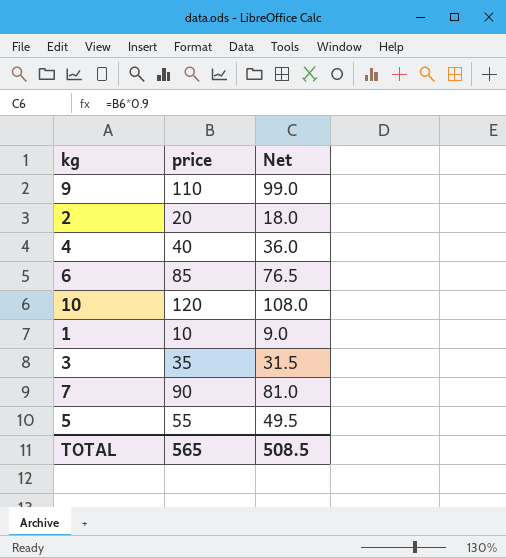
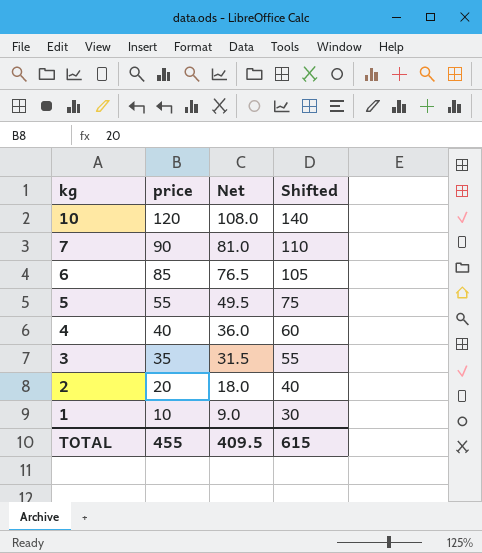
row order: none -> kg descending
column Shifted | formula: none -> [price] + 20
row 9: 110 | 99.0 -> none
TOTAL | price: 565 -> 455
TOTAL | Net: 508.5 -> 409.5

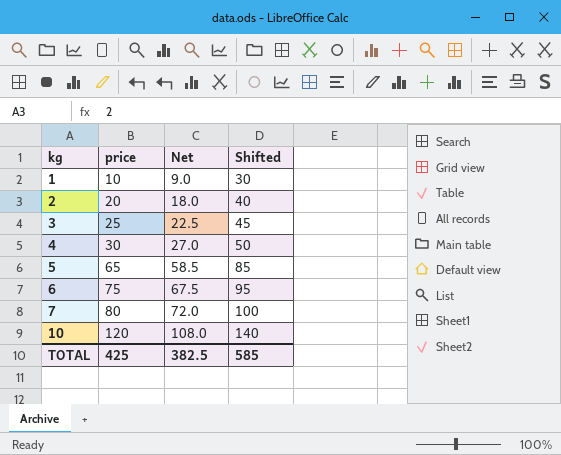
row order: kg descending -> kg ascending
3 | price: 35 -> 25
3 | Net: 31.5 -> 22.5
3 | Shifted: 55 -> 45
4 | price: 40 -> 30
4 | Net: 36.0 -> 27.0
4 | Shifted: 60 -> 50
5 | price: 55 -> 65
5 | Net: 49.5 -> 58.5
5 | Shifted: 75 -> 85
6 | price: 85 -> 75
6 | Net: 76.5 -> 67.5
6 | Shifted: 105 -> 95
7 | price: 90 -> 80
7 | Net: 81.0 -> 72.0
7 | Shifted: 110 -> 100
TOTAL | price: 455 -> 425
TOTAL | Net: 409.5 -> 382.5
TOTAL | Shifted: 615 -> 585

